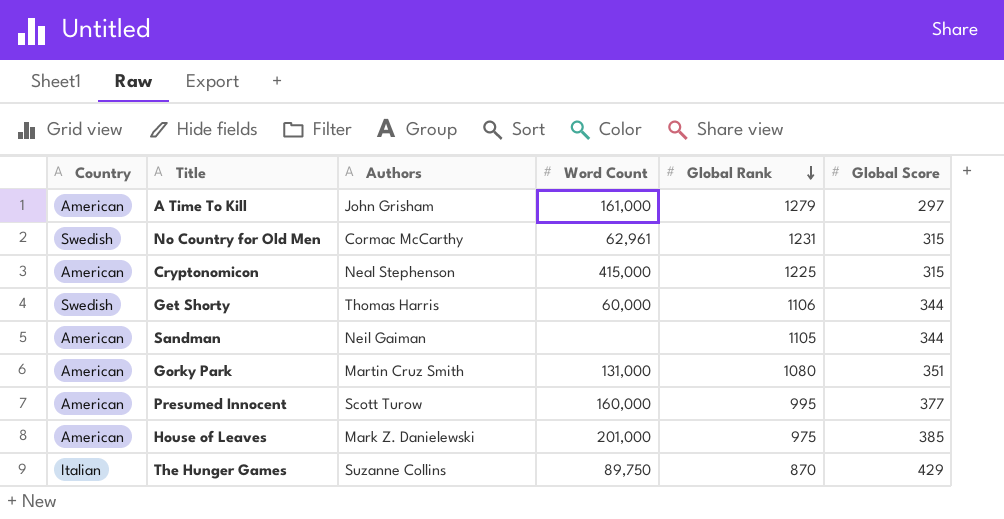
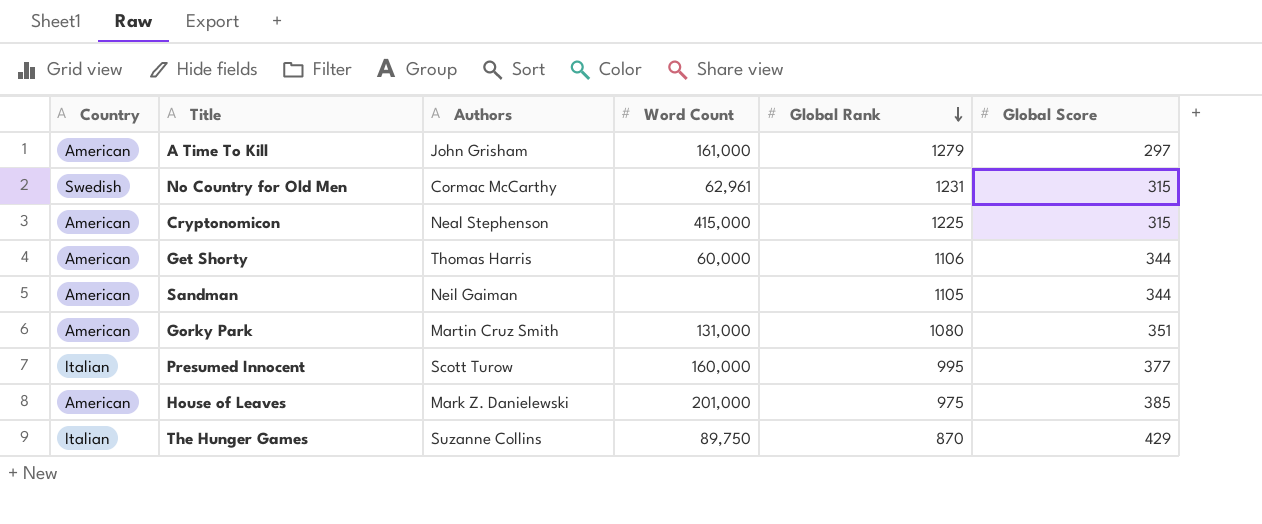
Get Shorty | Country: Swedish -> American
Presumed Innocent | Country: American -> Italian

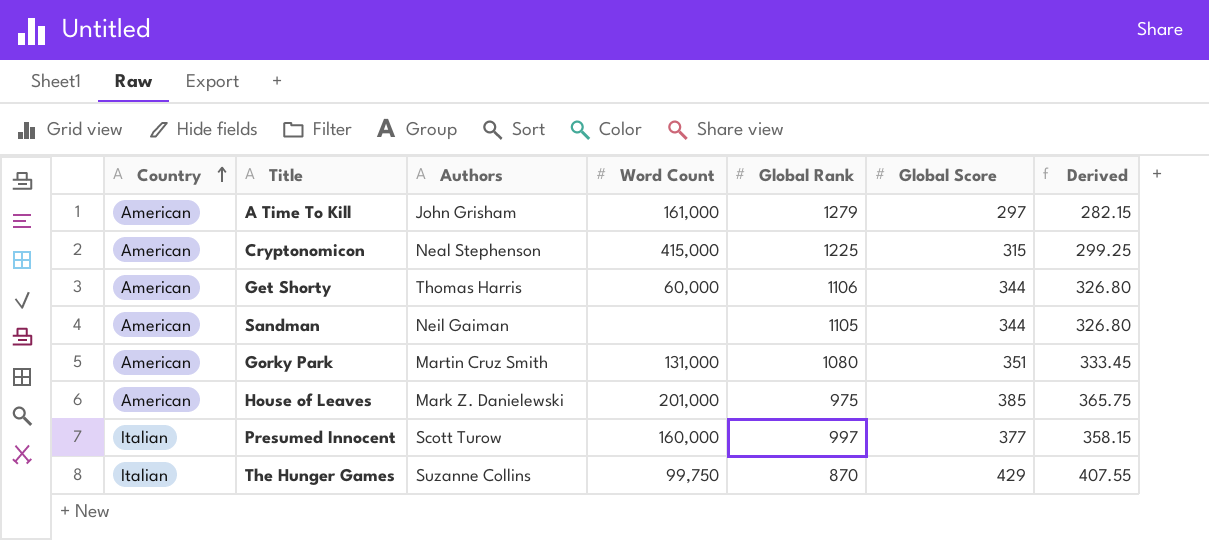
row order: Global Rank descending -> Country ascending
column Derived | formula: none -> [Global Score] * 0.95
row No Country for Old Men: Swedish | Cormac McCarthy | 62,961 | 1231 | 315 -> none
Presumed Innocent | Global Rank: 995 -> 997
The Hunger Games | Word Count: 89,750 -> 99,750

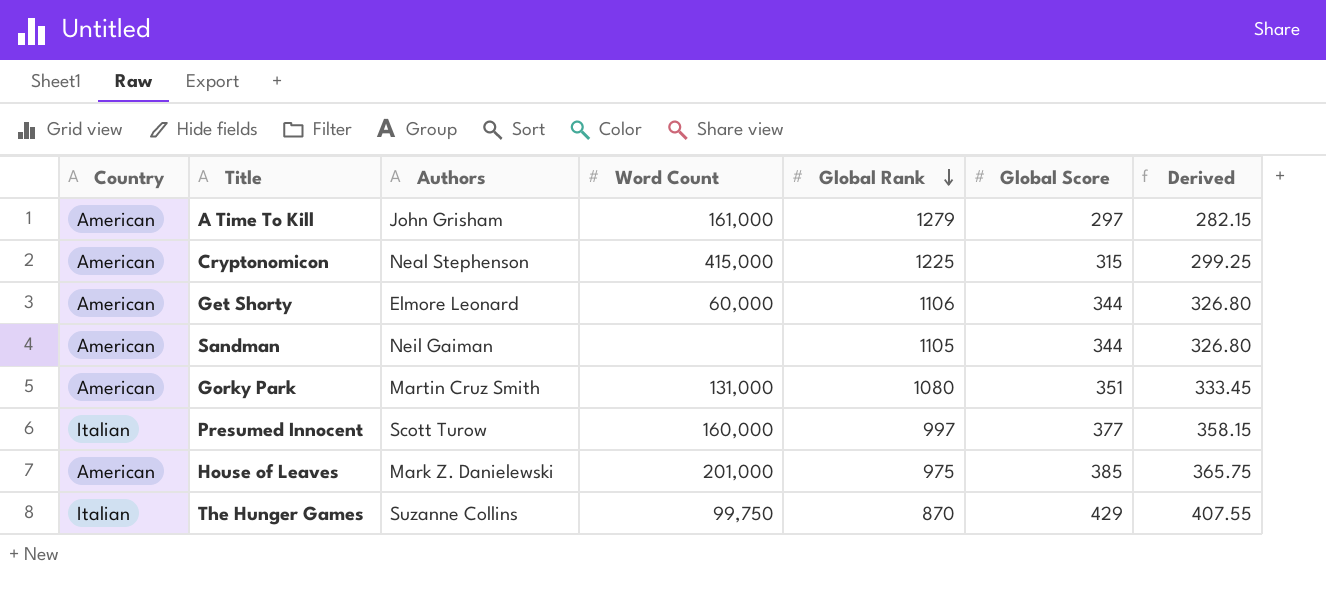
row order: Country ascending -> Global Rank descending
Get Shorty | Authors: Thomas Harris -> Elmore Leonard

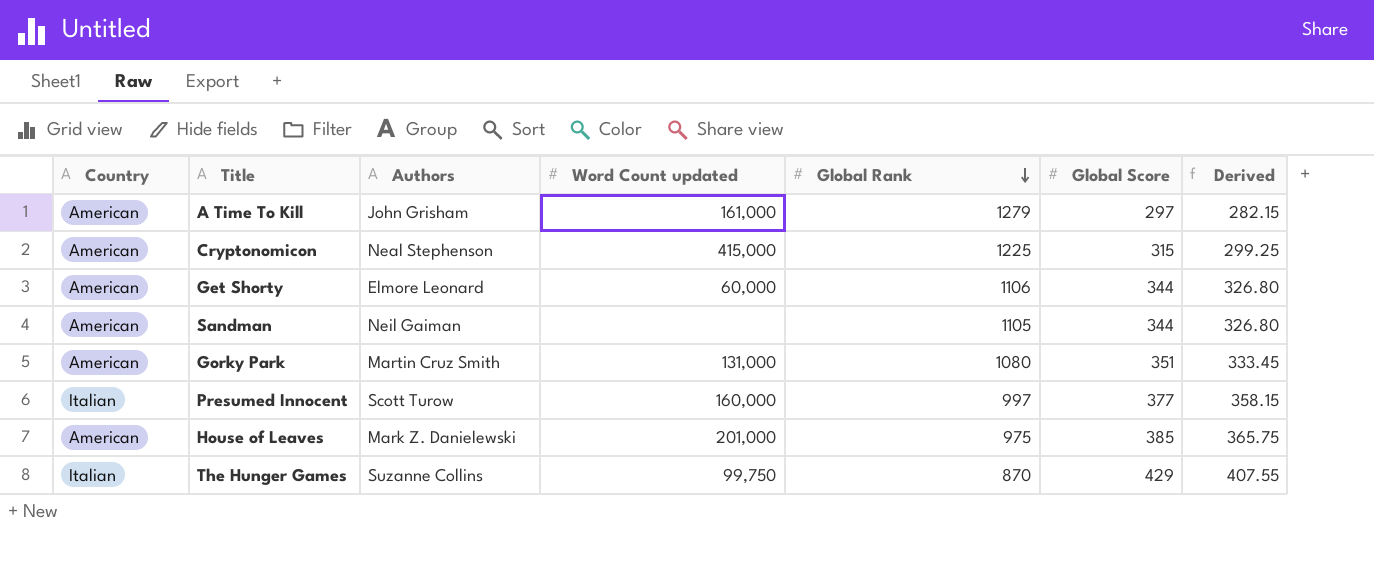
column name: Word Count -> Word Count updated

